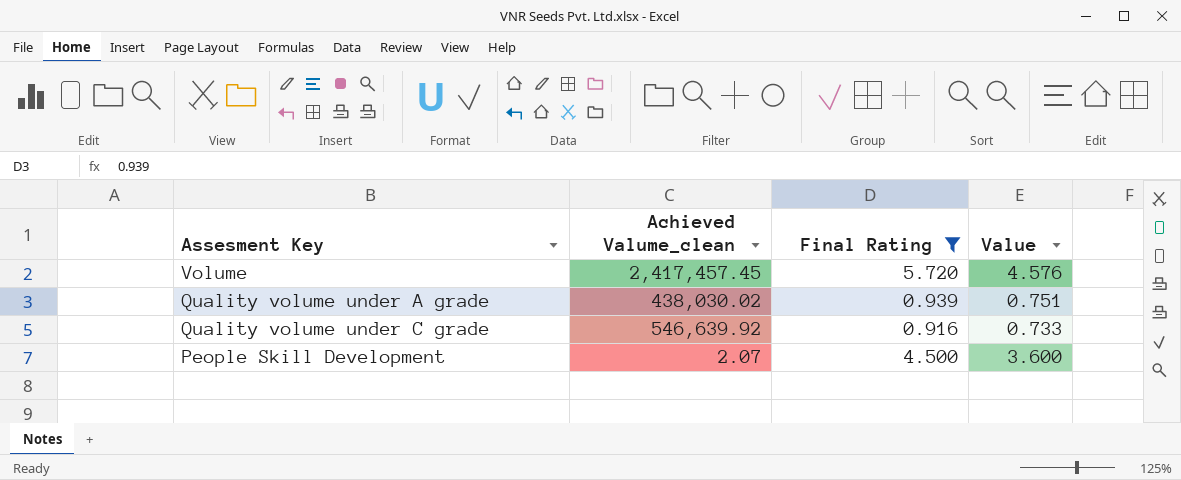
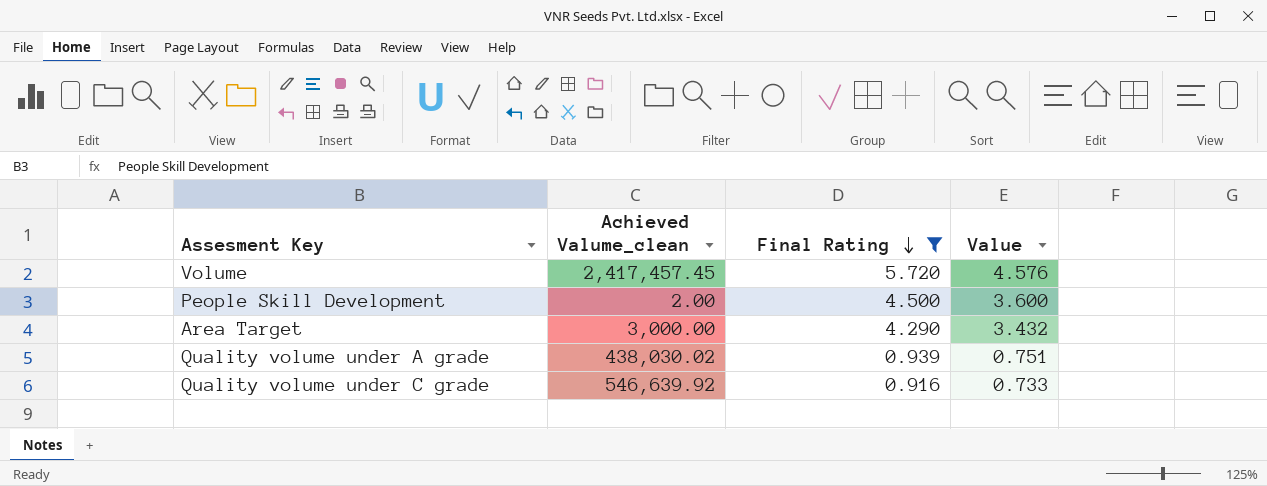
row order: none -> Final Rating descending
People Skill Development | Achieved Valume_clean: 2.07 -> 2.00
row Area Target: none -> 3,000.00 | 4.290 | 3.432

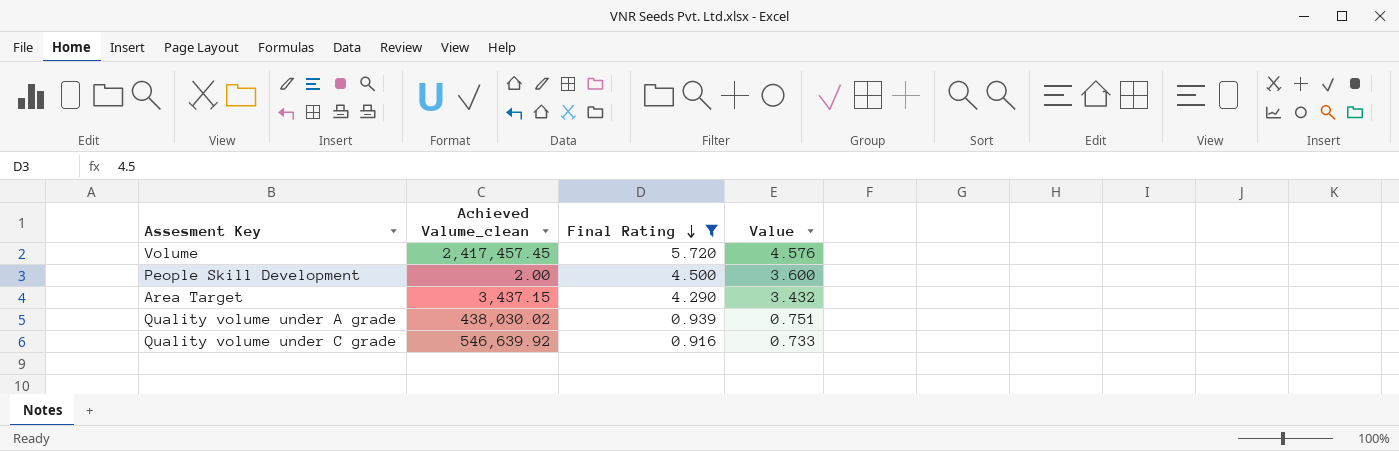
Area Target | Achieved Valume_clean: 3,000.00 -> 3,437.15

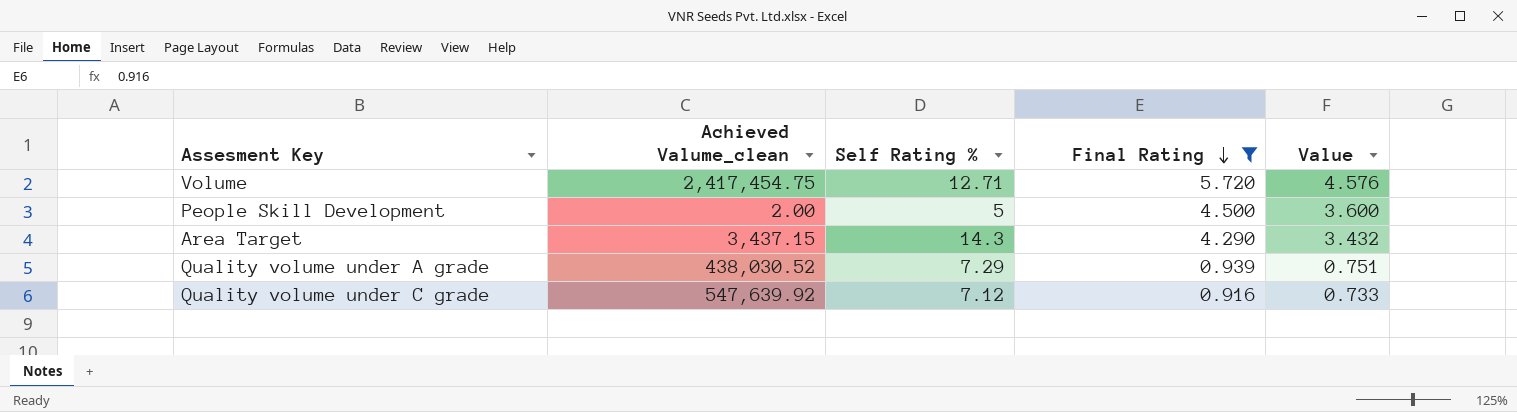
column Self Rating % | position: none -> 3
Volume | Achieved Valume_clean: 2,417,457.45 -> 2,417,454.75
Quality volume under A grade | Achieved Valume_clean: 438,030.02 -> 438,030.52
Quality volume under C grade | Achieved Valume_clean: 546,639.92 -> 547,639.92

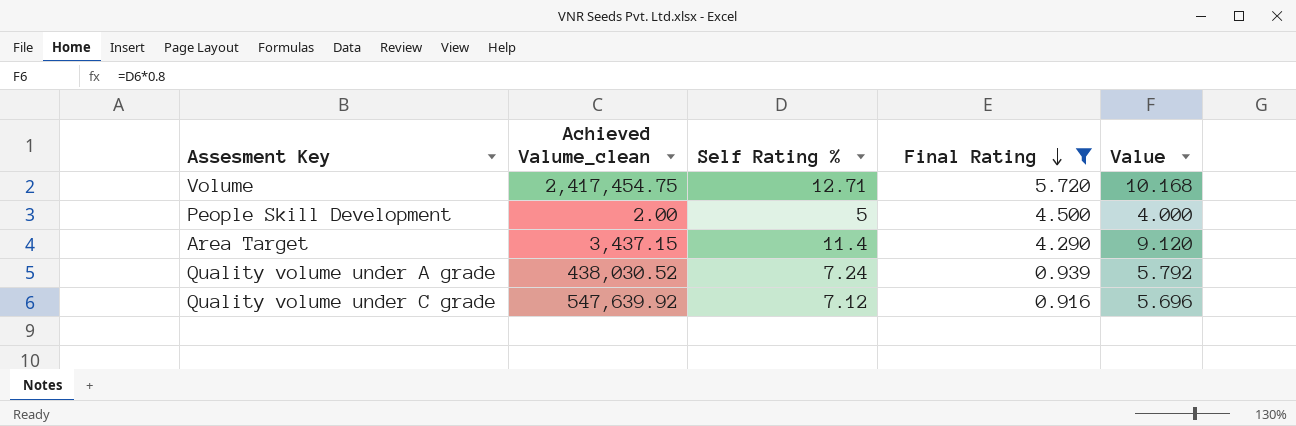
column Value | formula: [Final Rating] * 0.8 -> [Self Rating %] * 0.8
Area Target | Self Rating %: 14.3 -> 11.4
Quality volume under A grade | Self Rating %: 7.29 -> 7.24

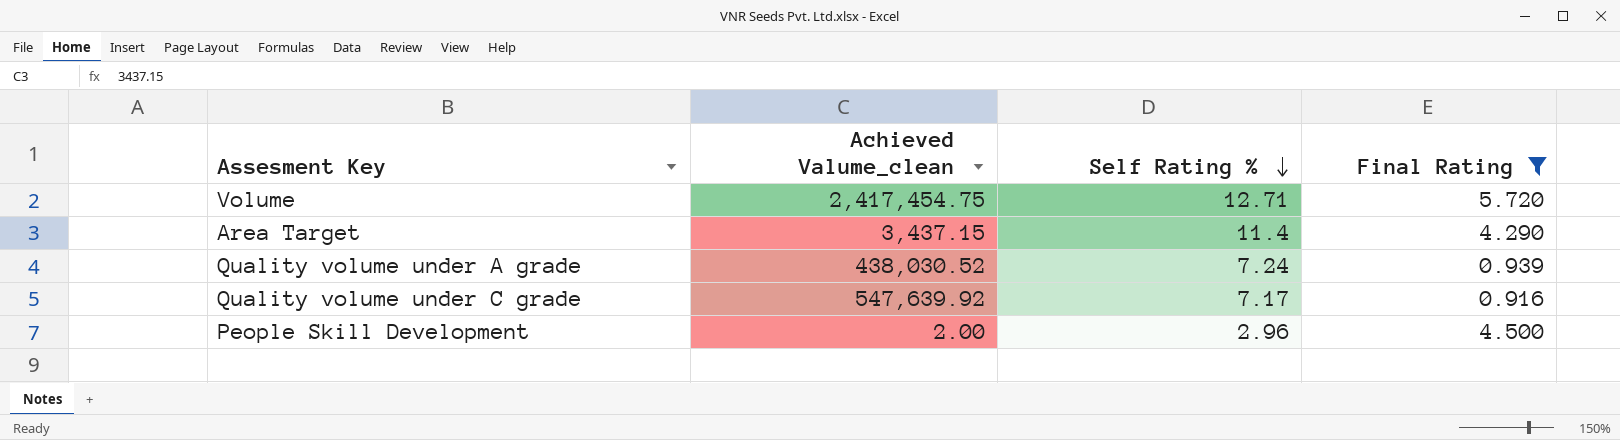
row order: Final Rating descending -> Self Rating % descending
column Value | formula: [Self Rating %] * 0.8 -> none
Quality volume under C grade | Self Rating %: 7.12 -> 7.17
People Skill Development | Self Rating %: 5 -> 2.96

